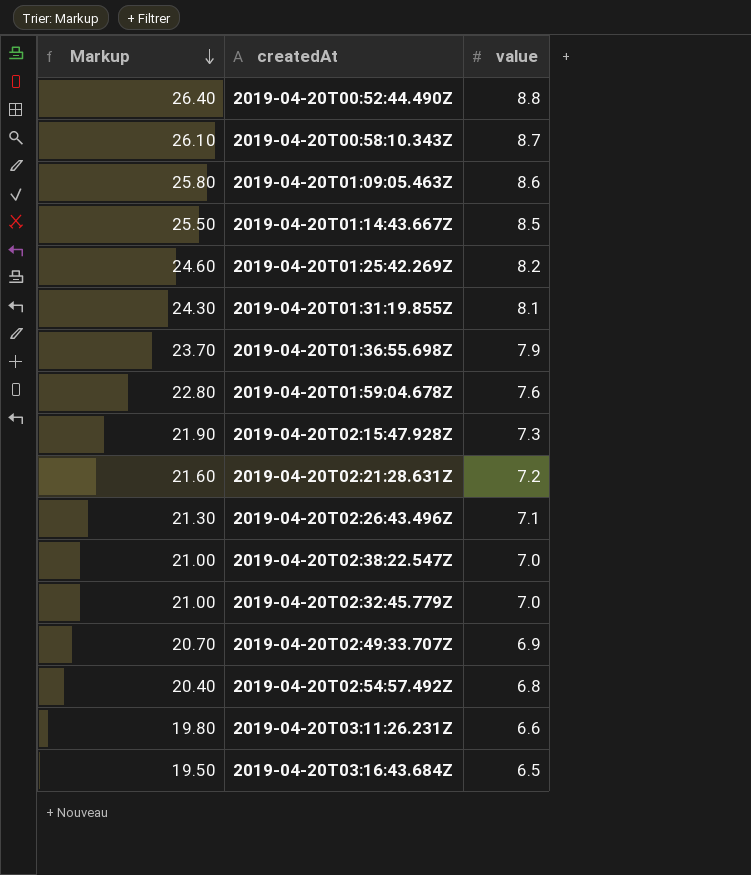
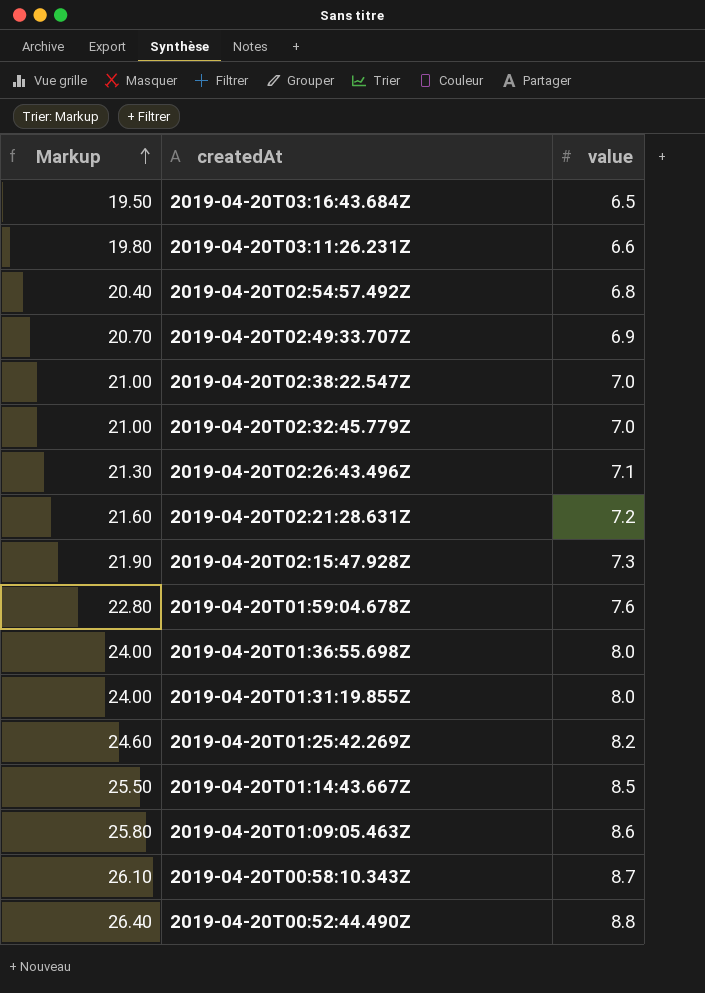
row order: Markup descending -> Markup ascending
2019-04-20T01:36:55.698Z | Markup: 23.70 -> 24.00
2019-04-20T01:36:55.698Z | value: 7.9 -> 8.0
2019-04-20T01:31:19.855Z | Markup: 24.30 -> 24.00
2019-04-20T01:31:19.855Z | value: 8.1 -> 8.0

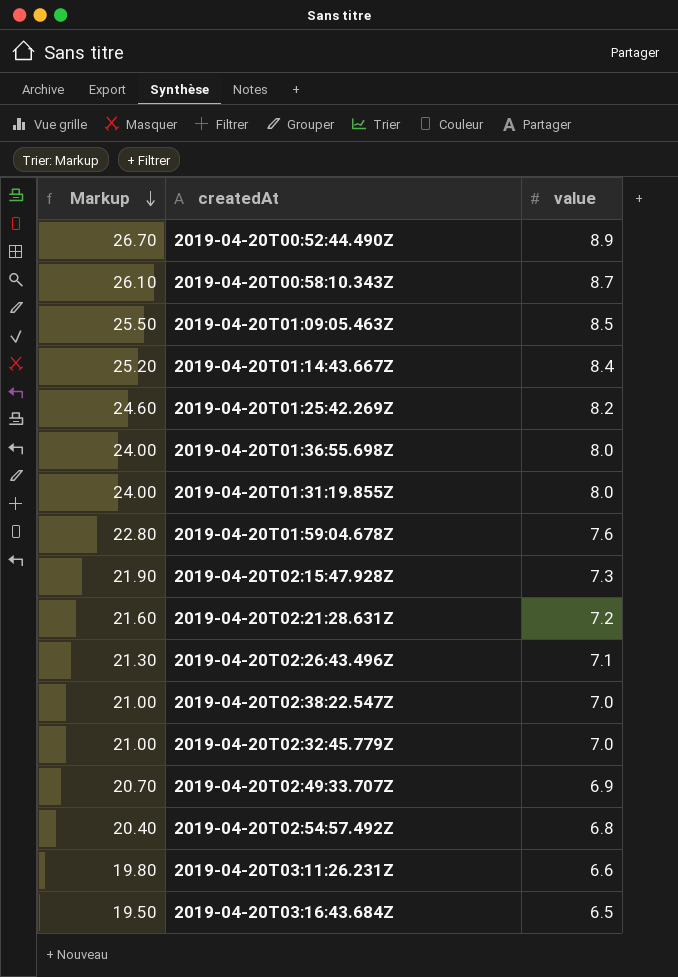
row order: Markup ascending -> Markup descending
2019-04-20T00:52:44.490Z | Markup: 26.40 -> 26.70
2019-04-20T00:52:44.490Z | value: 8.8 -> 8.9
2019-04-20T01:09:05.463Z | Markup: 25.80 -> 25.50
2019-04-20T01:09:05.463Z | value: 8.6 -> 8.5
2019-04-20T01:14:43.667Z | Markup: 25.50 -> 25.20
2019-04-20T01:14:43.667Z | value: 8.5 -> 8.4

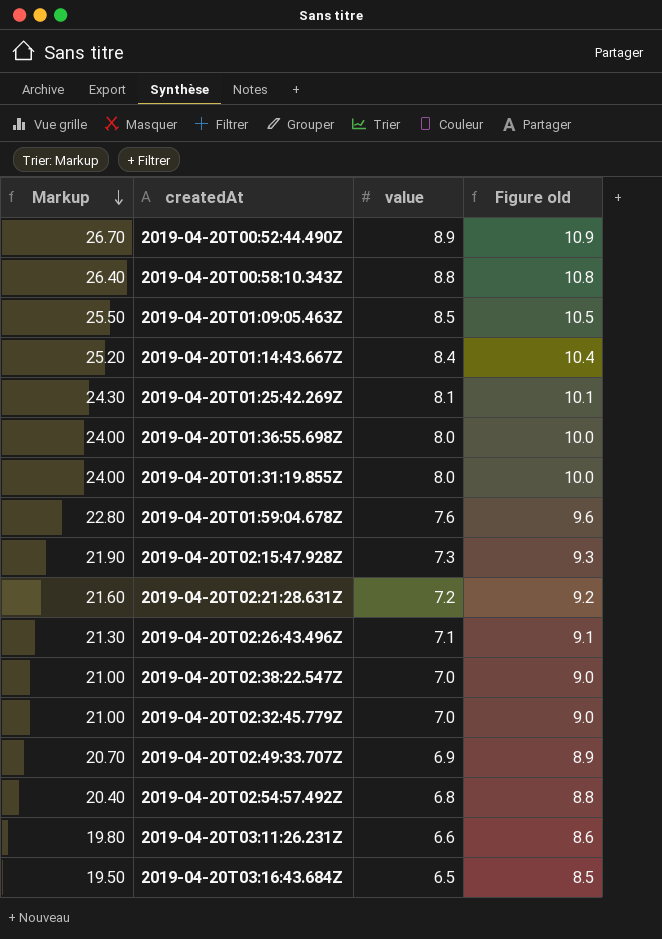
column Figure old | formula: none -> [value] + 2
2019-04-20T00:58:10.343Z | Markup: 26.10 -> 26.40
2019-04-20T00:58:10.343Z | value: 8.7 -> 8.8
2019-04-20T01:25:42.269Z | Markup: 24.60 -> 24.30
2019-04-20T01:25:42.269Z | value: 8.2 -> 8.1

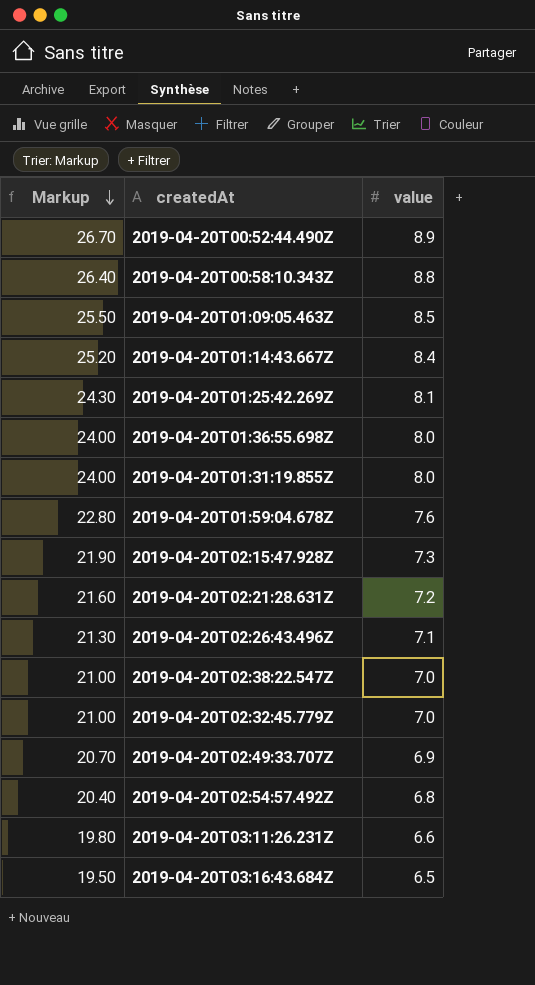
column Figure old | formula: [value] + 2 -> none

